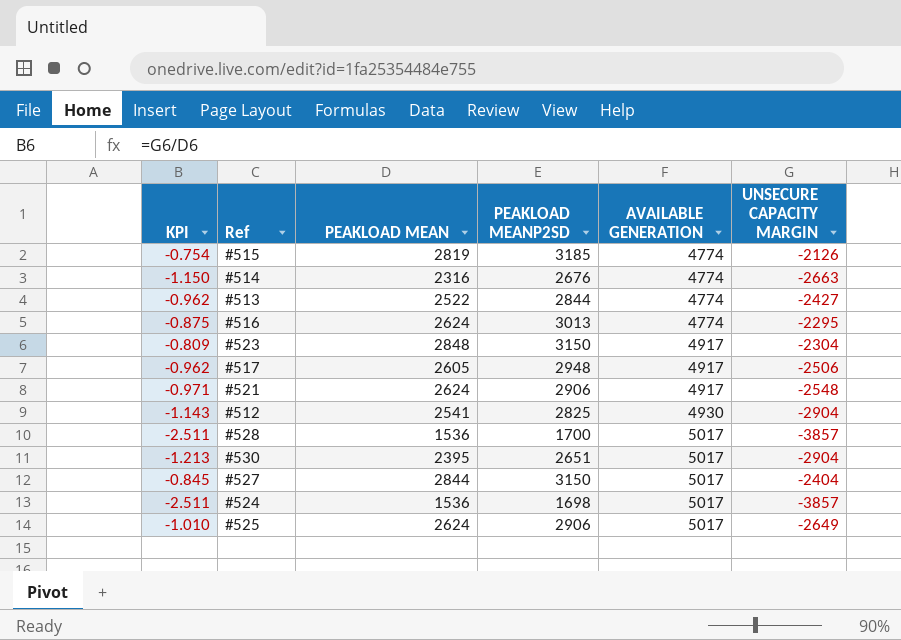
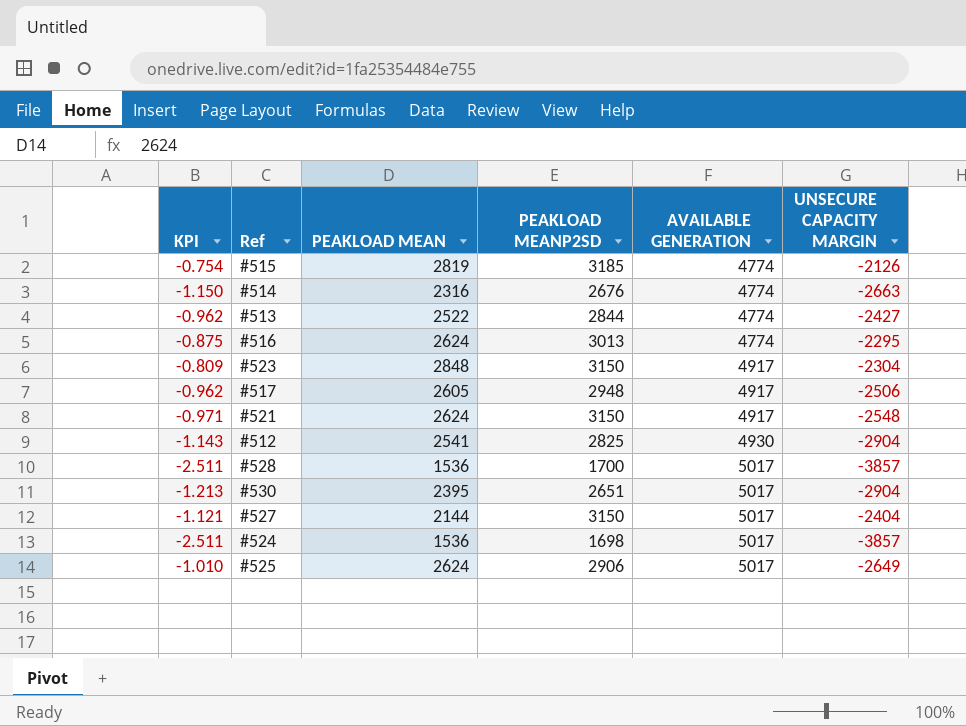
#521 | PEAKLOAD MEANP2SD: 2906 -> 3150
#527 | KPI: -0.845 -> -1.121
#527 | PEAKLOAD MEAN: 2844 -> 2144

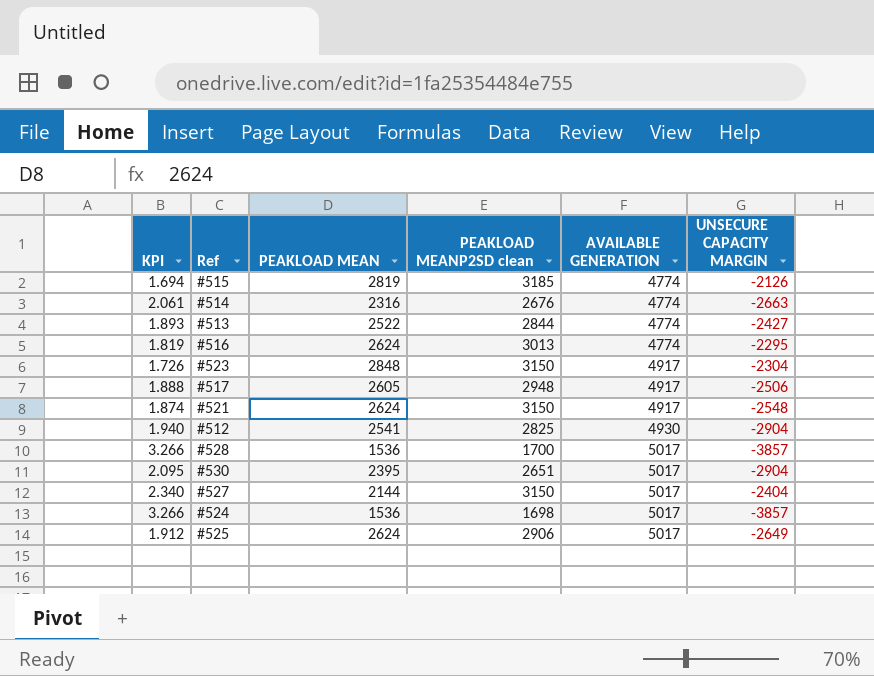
column KPI | formula: [UNSECURE CAPACITY MARGIN] / [PEAKLOAD MEAN] -> [AVAILABLE GENERATION] / [PEAKLOAD MEAN]
column name: PEAKLOAD MEANP2SD -> PEAKLOAD MEANP2SD clean

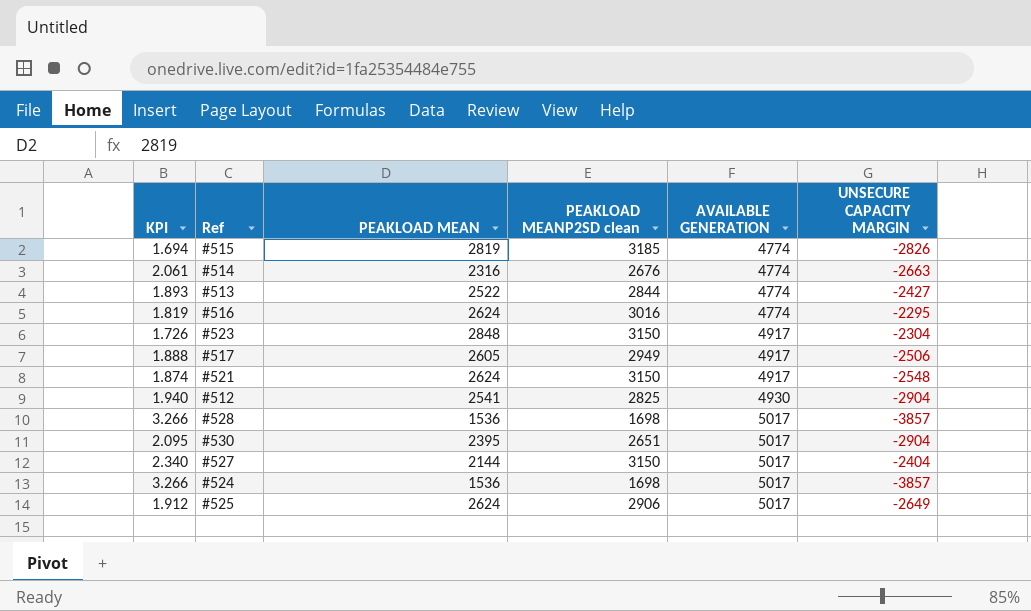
#515 | UNSECURE CAPACITY MARGIN: -2126 -> -2826
#516 | PEAKLOAD MEANP2SD clean: 3013 -> 3016
#517 | PEAKLOAD MEANP2SD clean: 2948 -> 2949
#528 | PEAKLOAD MEANP2SD clean: 1700 -> 1698

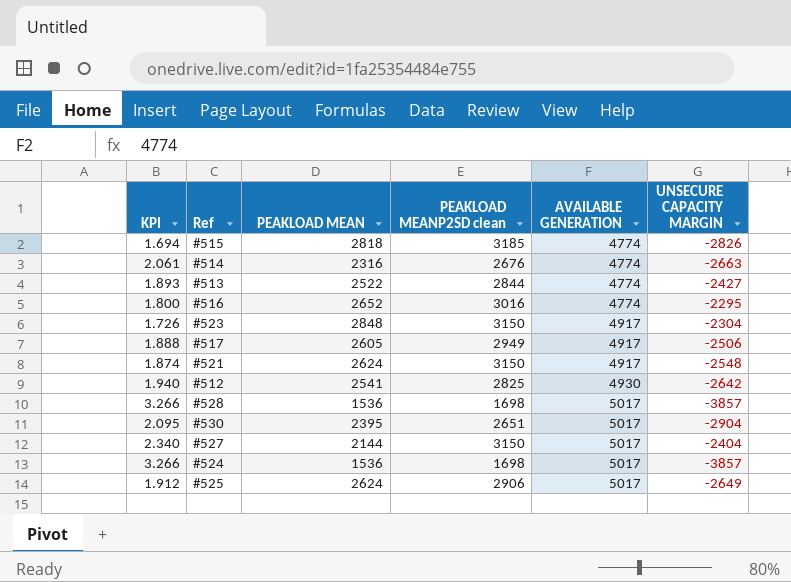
#515 | PEAKLOAD MEAN: 2819 -> 2818
#516 | KPI: 1.819 -> 1.800
#516 | PEAKLOAD MEAN: 2624 -> 2652
#512 | UNSECURE CAPACITY MARGIN: -2904 -> -2642

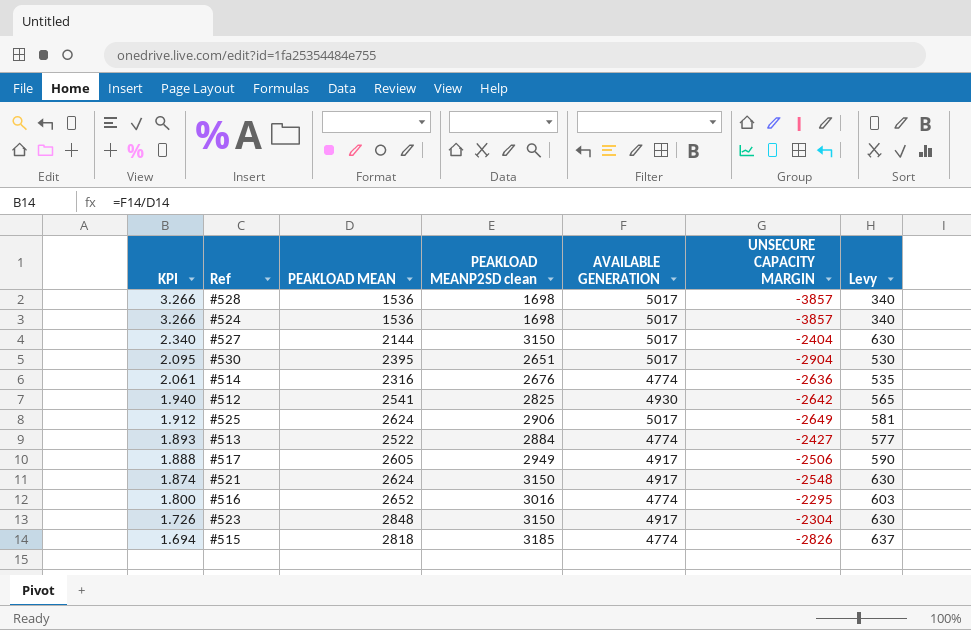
row order: AVAILABLE GENERATION ascending -> KPI descending
column Levy | formula: none -> [PEAKLOAD MEANP2SD clean] * 0.2
#514 | UNSECURE CAPACITY MARGIN: -2663 -> -2636
#513 | PEAKLOAD MEANP2SD clean: 2844 -> 2884

